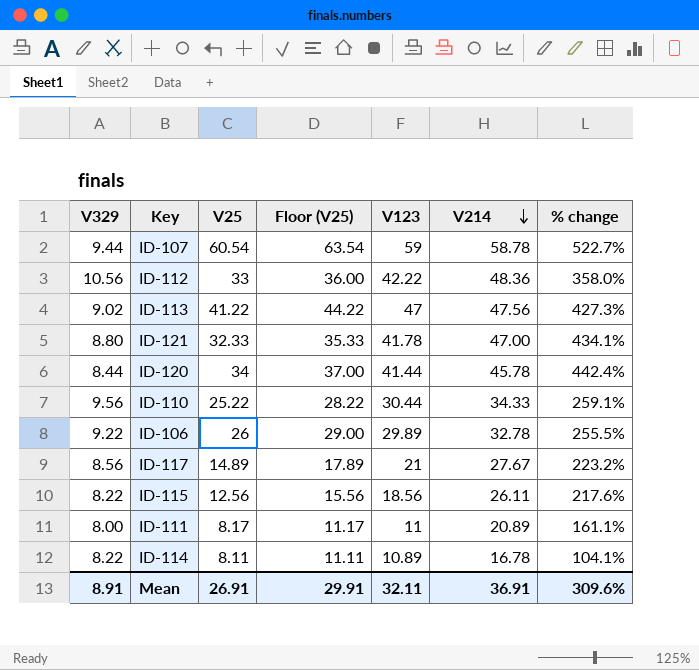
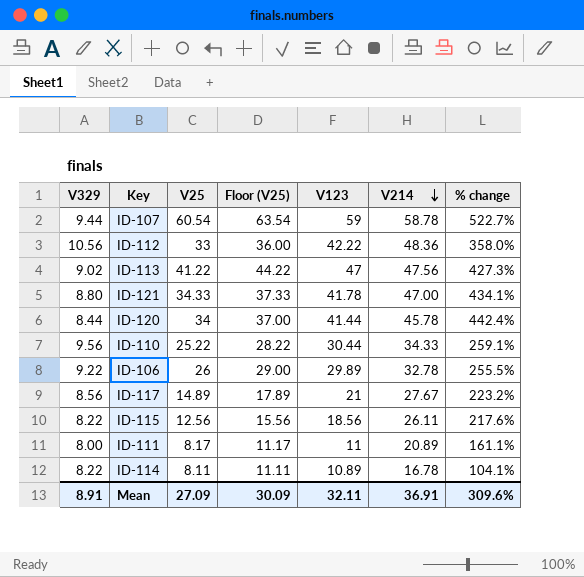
ID-121 | V25: 32.33 -> 34.33
ID-121 | Floor (V25): 35.33 -> 37.33
Mean | V25: 26.91 -> 27.09
Mean | Floor (V25): 29.91 -> 30.09

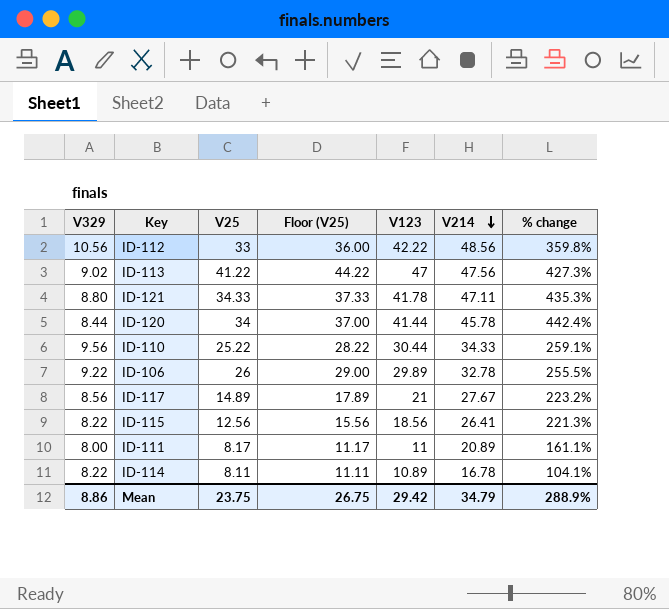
row ID-107: 9.44 | 60.54 | 63.54 | 59 | 58.78 | 522.7% -> none
ID-112 | V214: 48.36 -> 48.56
ID-112 | % change: 358.0% -> 359.8%
ID-121 | V214: 47.00 -> 47.11
ID-121 | % change: 434.1% -> 435.3%
ID-115 | V214: 26.11 -> 26.41
ID-115 | % change: 217.6% -> 221.3%
Mean | V329: 8.91 -> 8.86
Mean | V25: 27.09 -> 23.75
Mean | Floor (V25): 30.09 -> 26.75
Mean | V123: 32.11 -> 29.42
Mean | V214: 36.91 -> 34.79
Mean | % change: 309.6% -> 288.9%

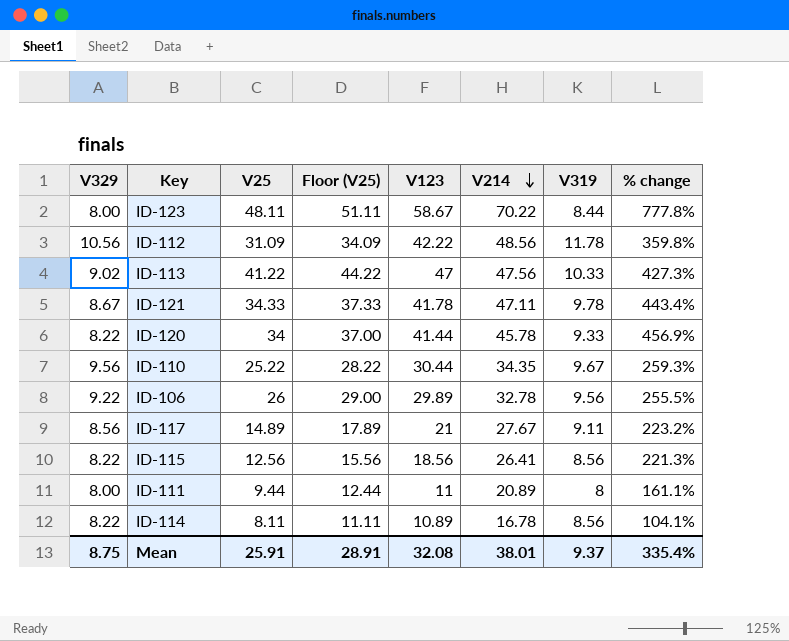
column V319 | position: none -> 7
row ID-123: none -> 8.00 | 48.11 | 51.11 | 58.67 | 70.22 | 8.44 | 777.8%
ID-112 | V25: 33 -> 31.09
ID-112 | Floor (V25): 36.00 -> 34.09
ID-121 | V329: 8.80 -> 8.67
ID-121 | % change: 435.3% -> 443.4%
ID-120 | V329: 8.44 -> 8.22
ID-120 | % change: 442.4% -> 456.9%
ID-110 | V214: 34.33 -> 34.35
ID-110 | % change: 259.1% -> 259.3%
ID-111 | V25: 8.17 -> 9.44
ID-111 | Floor (V25): 11.17 -> 12.44
Mean | V329: 8.86 -> 8.75
Mean | V25: 23.75 -> 25.91
Mean | Floor (V25): 26.75 -> 28.91
Mean | V123: 29.42 -> 32.08
Mean | V214: 34.79 -> 38.01
Mean | % change: 288.9% -> 335.4%

